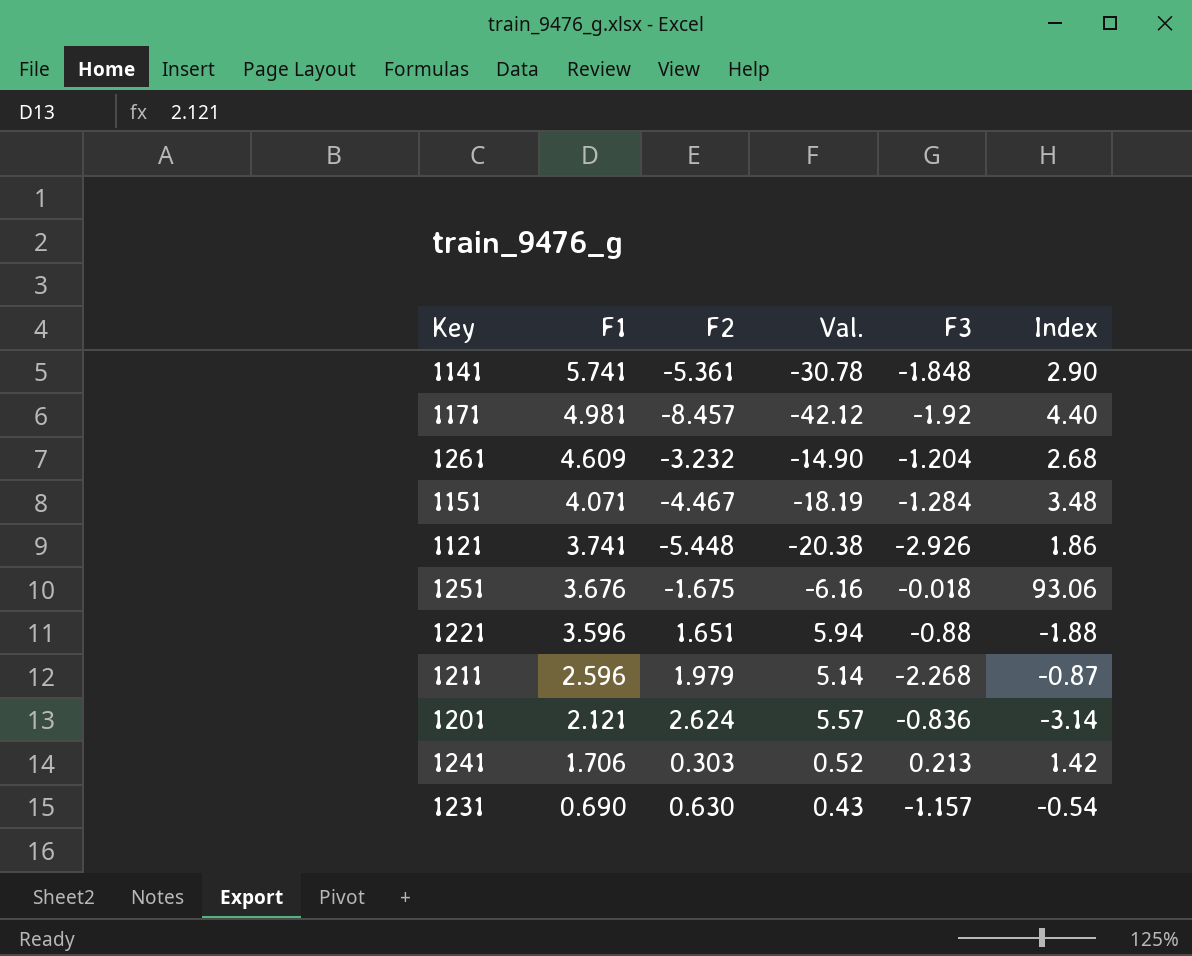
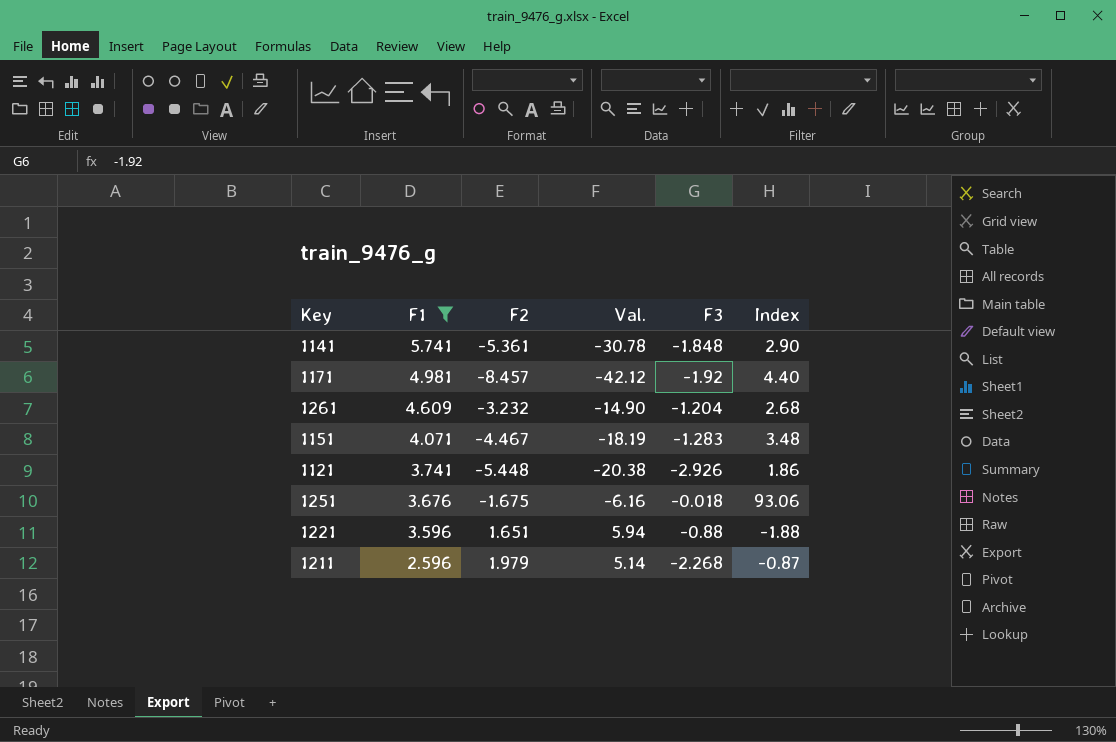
filter: none -> F1 >= 2.596
1151 | F3: -1.284 -> -1.283

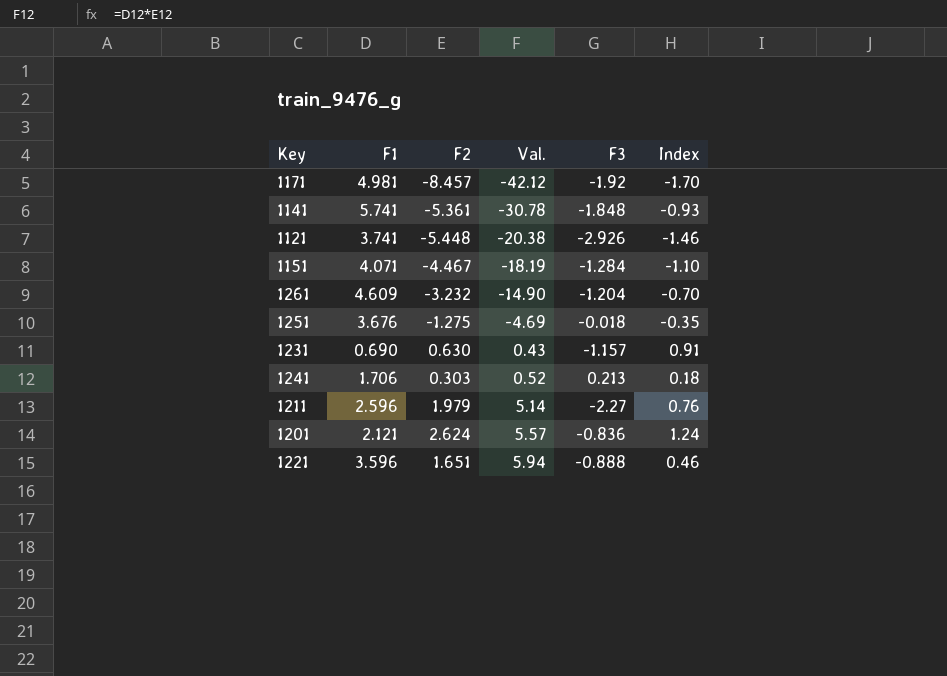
filter: F1 >= 2.596 -> none
row order: F1 descending -> Val. ascending
column Index | formula: [F2] / [F3] -> [F2] / [F1]
1151 | F3: -1.283 -> -1.284
1251 | F2: -1.675 -> -1.275
1251 | Val.: -6.16 -> -4.69
1211 | F3: -2.268 -> -2.27
1221 | F3: -0.88 -> -0.888

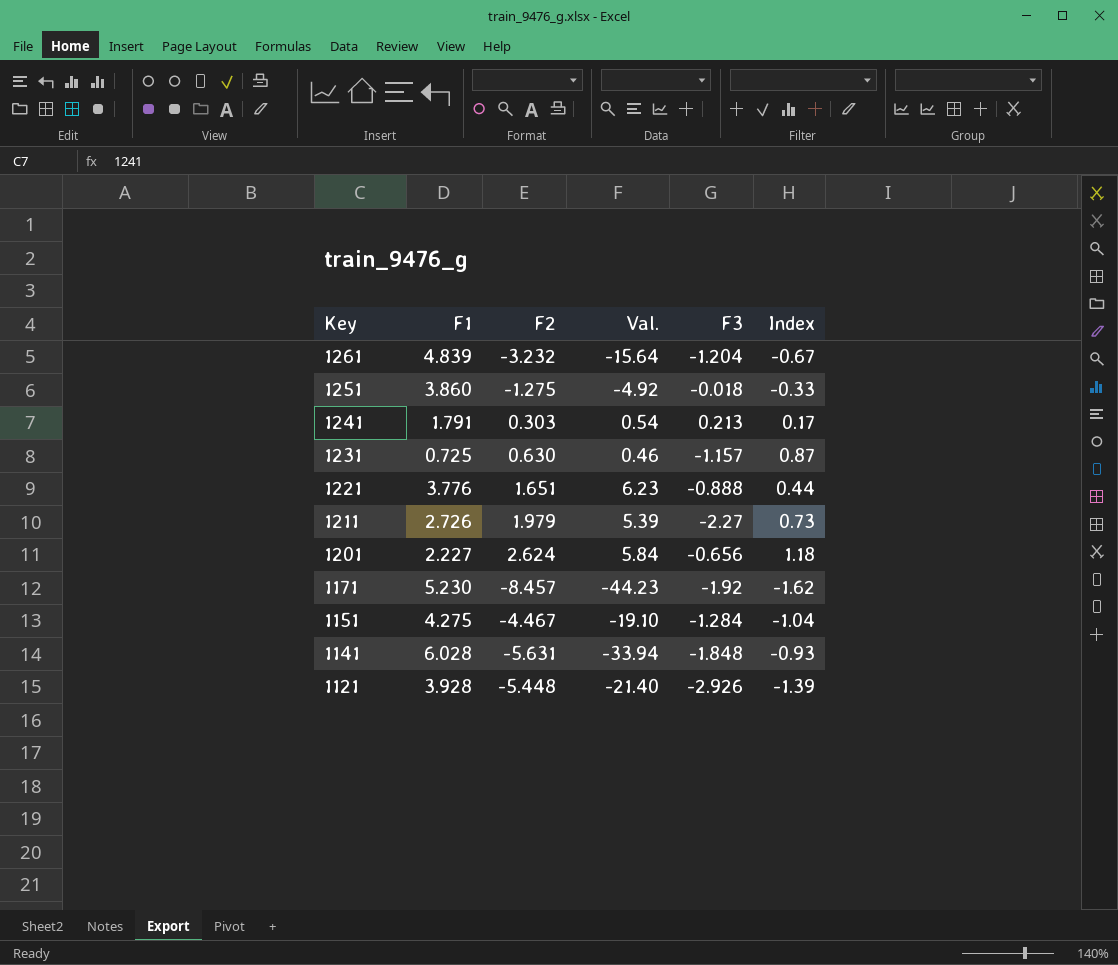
row order: Val. ascending -> Key descending
1261 | F1: 4.609 -> 4.839
1261 | Val.: -14.90 -> -15.64
1261 | Index: -0.70 -> -0.67
1251 | F1: 3.676 -> 3.860
1251 | Val.: -4.69 -> -4.92
1251 | Index: -0.35 -> -0.33
1241 | F1: 1.706 -> 1.791
1241 | Val.: 0.52 -> 0.54
1241 | Index: 0.18 -> 0.17
1231 | F1: 0.690 -> 0.725
1231 | Val.: 0.43 -> 0.46
1231 | Index: 0.91 -> 0.87
1221 | F1: 3.596 -> 3.776
1221 | Val.: 5.94 -> 6.23
1221 | Index: 0.46 -> 0.44
1211 | F1: 2.596 -> 2.726
1211 | Val.: 5.14 -> 5.39
1211 | Index: 0.76 -> 0.73
1201 | F1: 2.121 -> 2.227
1201 | Val.: 5.57 -> 5.84
1201 | F3: -0.836 -> -0.656
1201 | Index: 1.24 -> 1.18
1171 | F1: 4.981 -> 5.230
1171 | Val.: -42.12 -> -44.23
1171 | Index: -1.70 -> -1.62
1151 | F1: 4.071 -> 4.275
1151 | Val.: -18.19 -> -19.10
1151 | Index: -1.10 -> -1.04
1141 | F1: 5.741 -> 6.028
1141 | F2: -5.361 -> -5.631
1141 | Val.: -30.78 -> -33.94
1121 | F1: 3.741 -> 3.928
1121 | Val.: -20.38 -> -21.40
1121 | Index: -1.46 -> -1.39

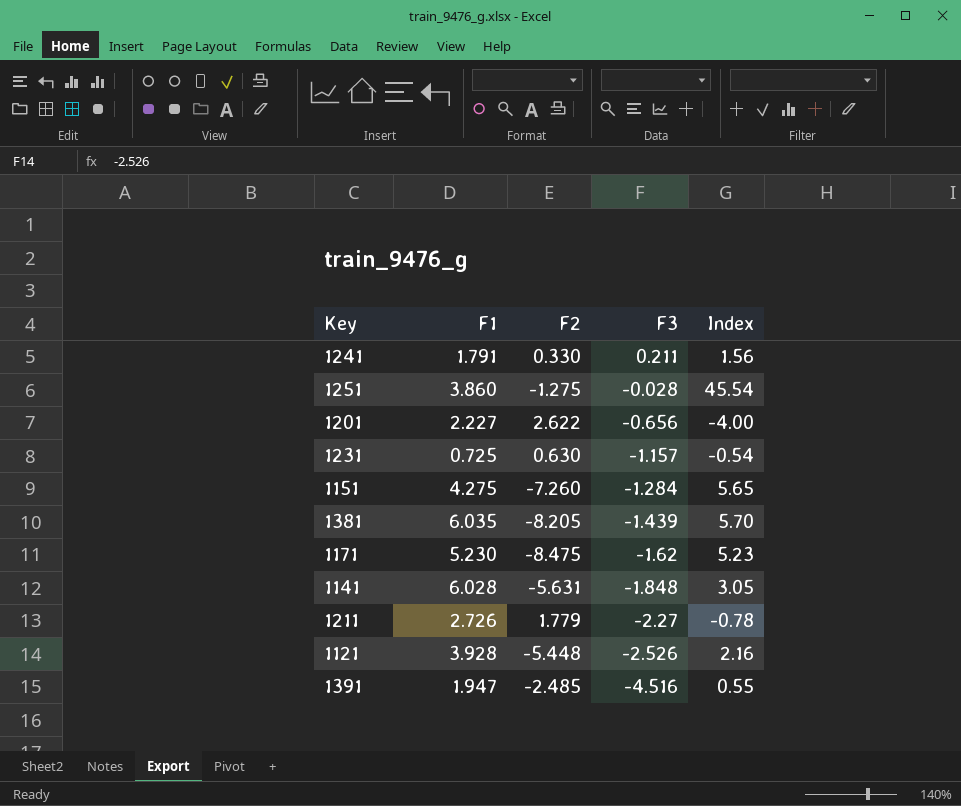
row order: Key descending -> F3 descending
column Val. | formula: [F1] * [F2] -> none
column Index | formula: [F2] / [F1] -> [F2] / [F3]
row 1261: 4.839 | -3.232 | -15.64 | -1.204 | -0.67 -> none
row 1221: 3.776 | 1.651 | 6.23 | -0.888 | 0.44 -> none
1241 | F2: 0.303 -> 0.330
1241 | F3: 0.213 -> 0.211
1251 | F3: -0.018 -> -0.028
1201 | F2: 2.624 -> 2.622
1151 | F2: -4.467 -> -7.260
row 1381: none -> 6.035 | -8.205 | -1.439 | 5.70
1171 | F2: -8.457 -> -8.475
1171 | F3: -1.92 -> -1.62
1211 | F2: 1.979 -> 1.779
1121 | F3: -2.926 -> -2.526
row 1391: none -> 1.947 | -2.485 | -4.516 | 0.55

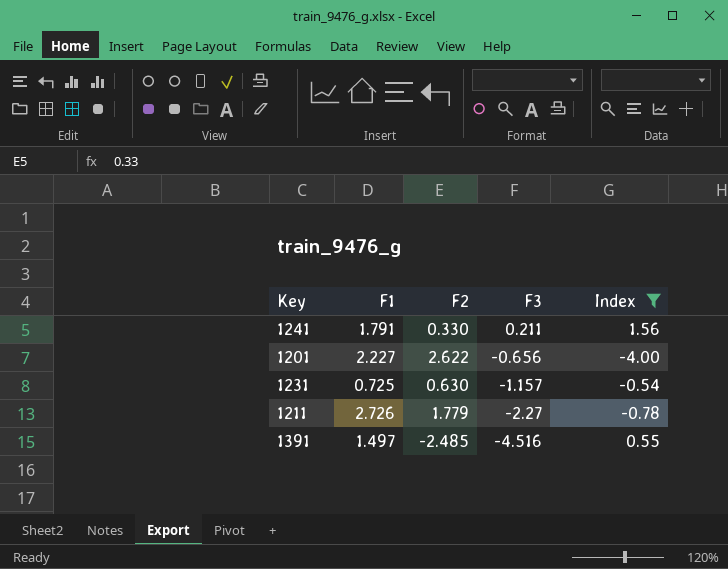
filter: none -> Index <= 1.56
1391 | F1: 1.947 -> 1.497

